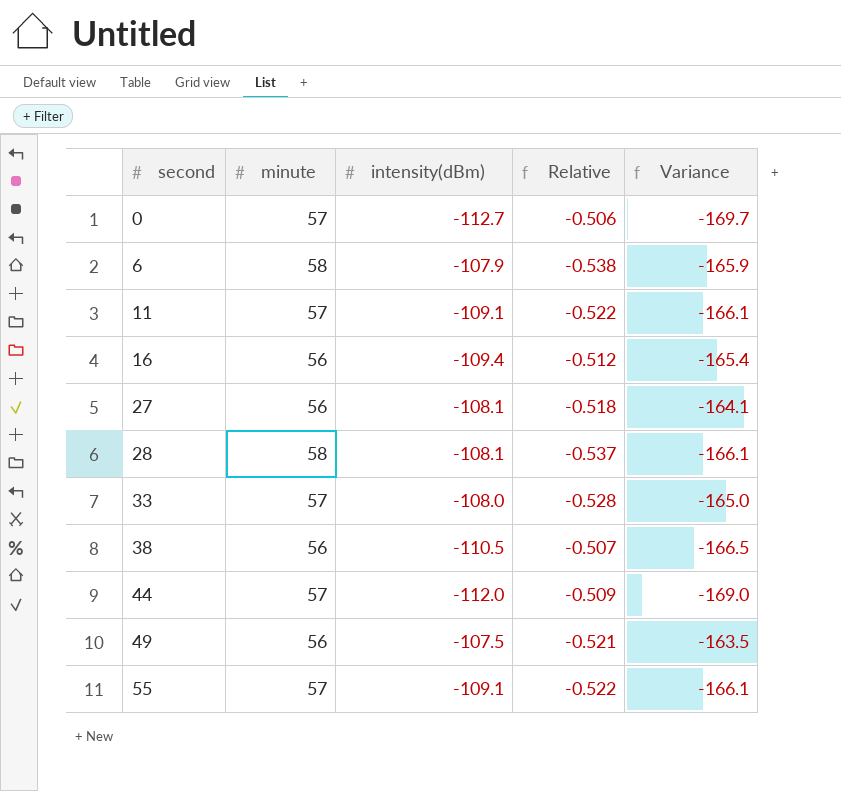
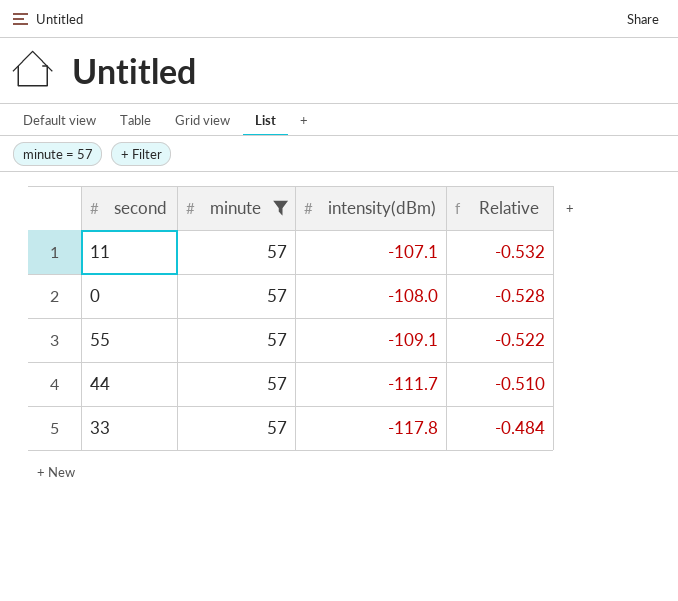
filter: none -> minute = 57
row order: second ascending -> intensity(dBm) descending
column Variance | formula: [intensity(dBm)] - [minute] -> none
11 | intensity(dBm): -109.1 -> -107.1
11 | Relative: -0.522 -> -0.532
0 | intensity(dBm): -112.7 -> -108.0
0 | Relative: -0.506 -> -0.528
44 | intensity(dBm): -112.0 -> -111.7
44 | Relative: -0.509 -> -0.510
33 | intensity(dBm): -108.0 -> -117.8
33 | Relative: -0.528 -> -0.484

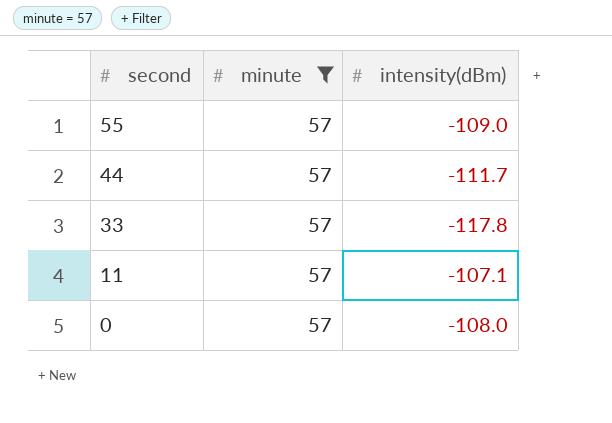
row order: intensity(dBm) descending -> second descending
column Relative | formula: [minute] / [intensity(dBm)] -> none
55 | intensity(dBm): -109.1 -> -109.0

